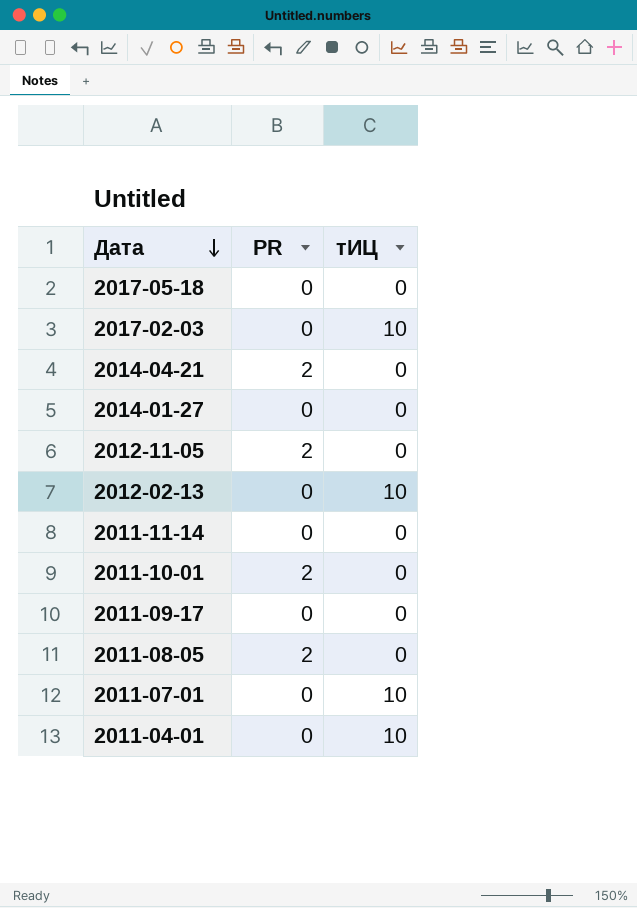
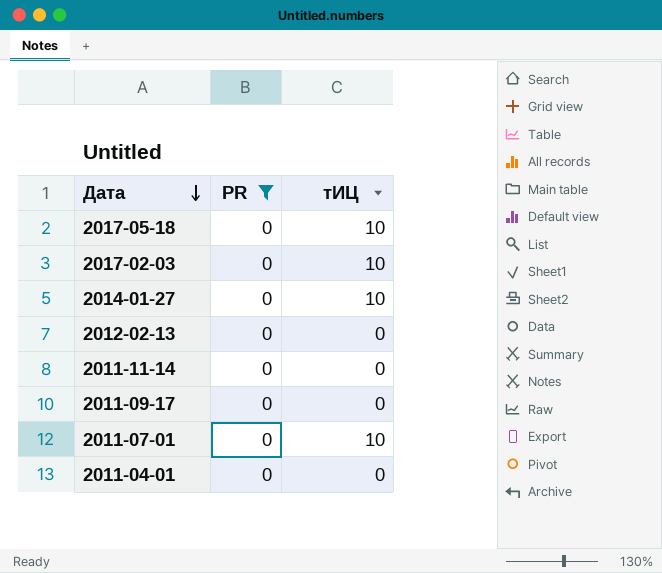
filter: none -> PR = 0
2017-05-18 | тИЦ: 0 -> 10
2014-01-27 | тИЦ: 0 -> 10
2012-02-13 | тИЦ: 10 -> 0
2011-04-01 | тИЦ: 10 -> 0

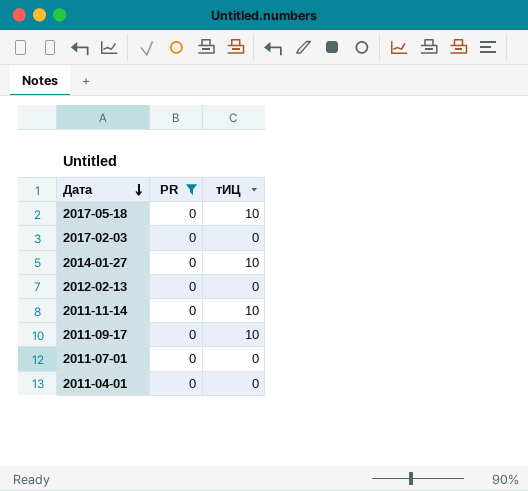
2017-02-03 | тИЦ: 10 -> 0
2011-11-14 | тИЦ: 0 -> 10
2011-09-17 | тИЦ: 0 -> 10
2011-07-01 | тИЦ: 10 -> 0

